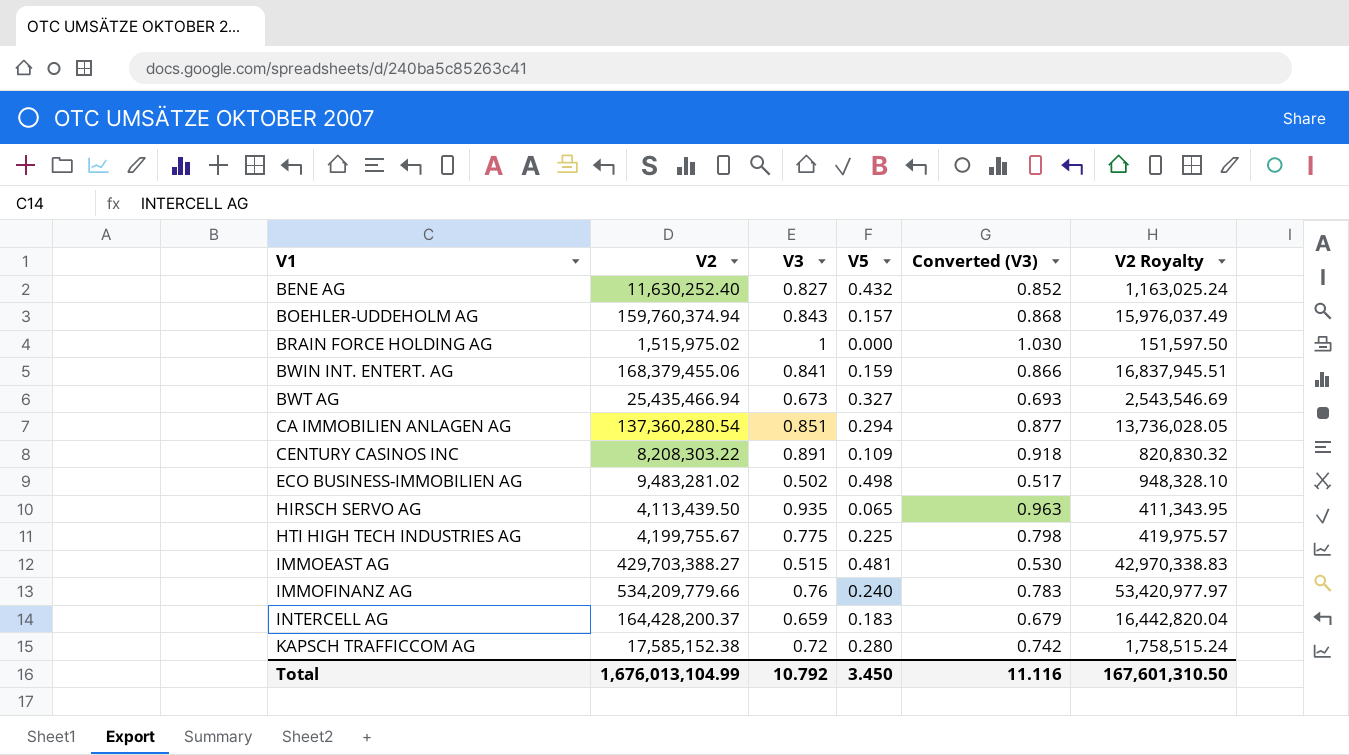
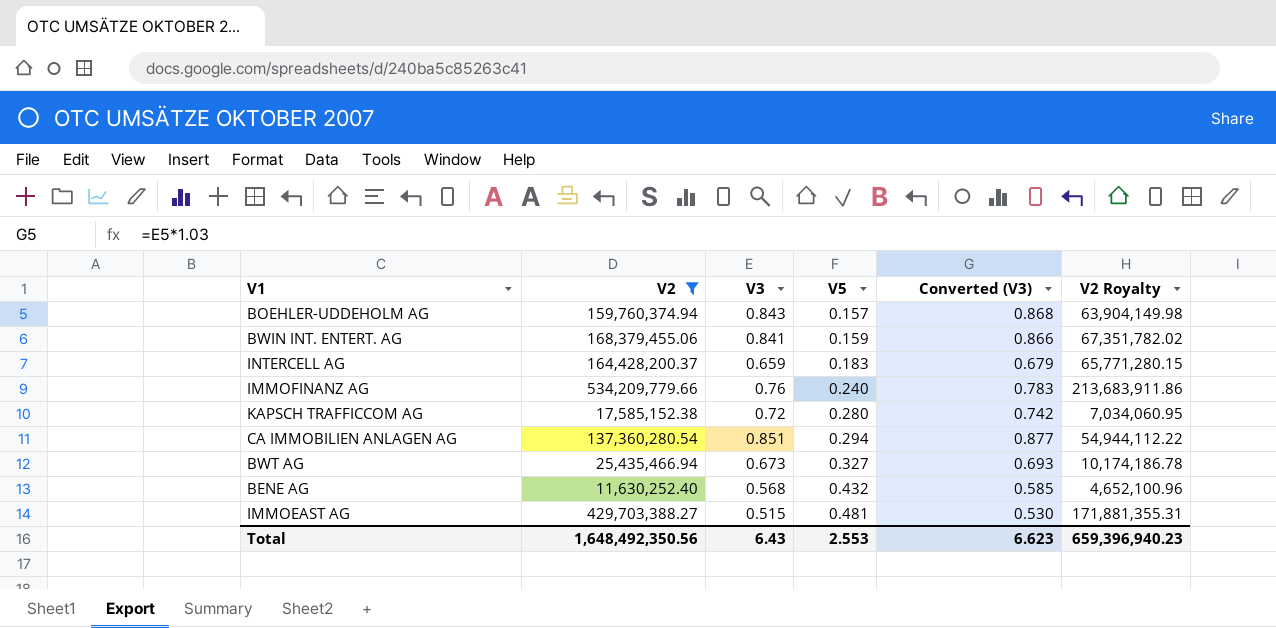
filter: none -> V2 >= 11,630,252.40
row order: V1 ascending -> V5 ascending
column V2 Royalty | formula: [V2] * 0.1 -> [V2] * 0.4
BENE AG | V3: 0.827 -> 0.568
BENE AG | Converted (V3): 0.852 -> 0.585
Total | V2: 1,676,013,104.99 -> 1,648,492,350.56
Total | V3: 10.792 -> 6.43
Total | V5: 3.450 -> 2.553
Total | Converted (V3): 11.116 -> 6.623
Total | V2 Royalty: 167,601,310.50 -> 659,396,940.23

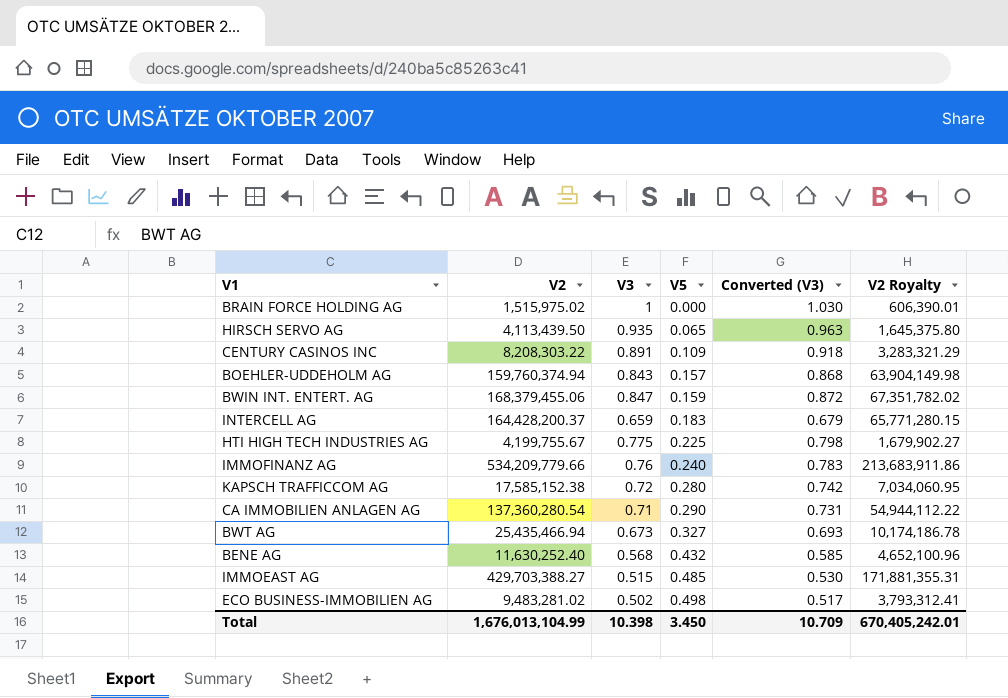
filter: V2 >= 11,630,252.40 -> none
BWIN INT. ENTERT. AG | V3: 0.841 -> 0.847
BWIN INT. ENTERT. AG | Converted (V3): 0.866 -> 0.872
CA IMMOBILIEN ANLAGEN AG | V3: 0.851 -> 0.71
CA IMMOBILIEN ANLAGEN AG | V5: 0.294 -> 0.290
CA IMMOBILIEN ANLAGEN AG | Converted (V3): 0.877 -> 0.731
IMMOEAST AG | V5: 0.481 -> 0.485
Total | V2: 1,648,492,350.56 -> 1,676,013,104.99
Total | V3: 6.43 -> 10.398
Total | V5: 2.553 -> 3.450
Total | Converted (V3): 6.623 -> 10.709
Total | V2 Royalty: 659,396,940.23 -> 670,405,242.01

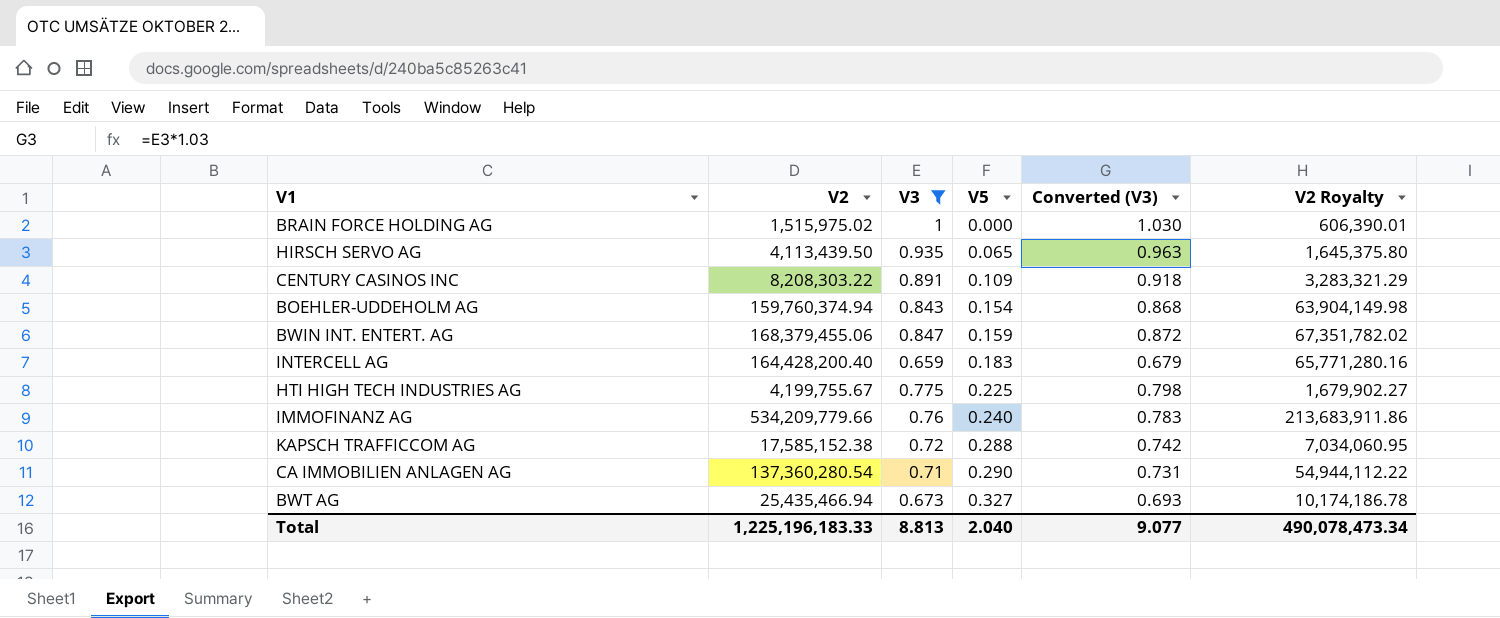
filter: none -> V3 >= 0.659
BOEHLER-UDDEHOLM AG | V5: 0.157 -> 0.154
INTERCELL AG | V2: 164,428,200.37 -> 164,428,200.40
INTERCELL AG | V2 Royalty: 65,771,280.15 -> 65,771,280.16
KAPSCH TRAFFICCOM AG | V5: 0.280 -> 0.288
Total | V2: 1,676,013,104.99 -> 1,225,196,183.33
Total | V3: 10.398 -> 8.813
Total | V5: 3.450 -> 2.040
Total | Converted (V3): 10.709 -> 9.077
Total | V2 Royalty: 670,405,242.01 -> 490,078,473.34

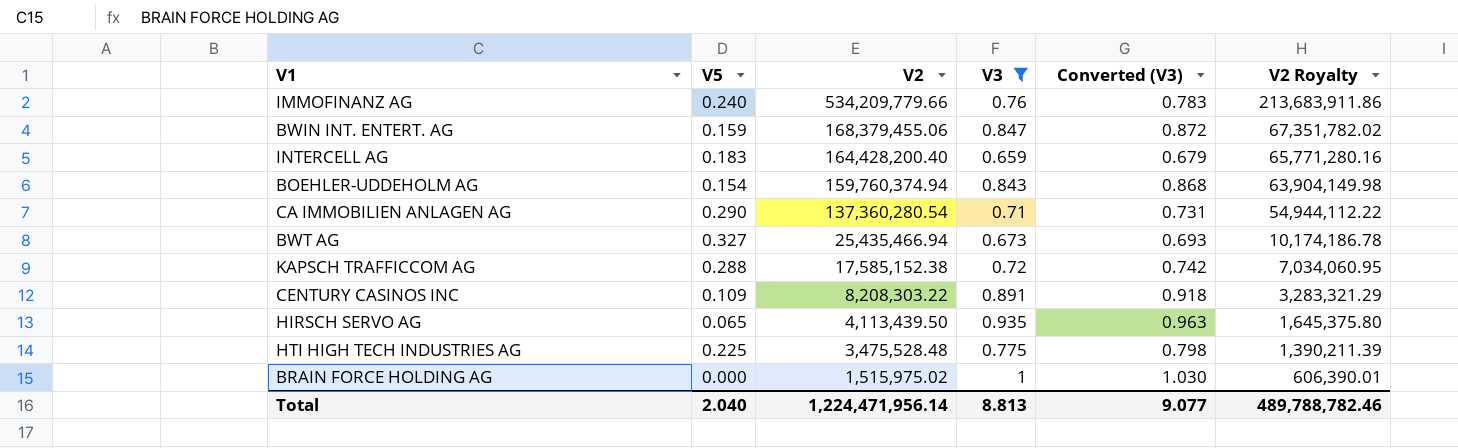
row order: V5 ascending -> V2 descending
column V5 | position: 4 -> 2
HTI HIGH TECH INDUSTRIES AG | V2: 4,199,755.67 -> 3,475,528.48
HTI HIGH TECH INDUSTRIES AG | V2 Royalty: 1,679,902.27 -> 1,390,211.39
Total | V2: 1,225,196,183.33 -> 1,224,471,956.14
Total | V2 Royalty: 490,078,473.34 -> 489,788,782.46

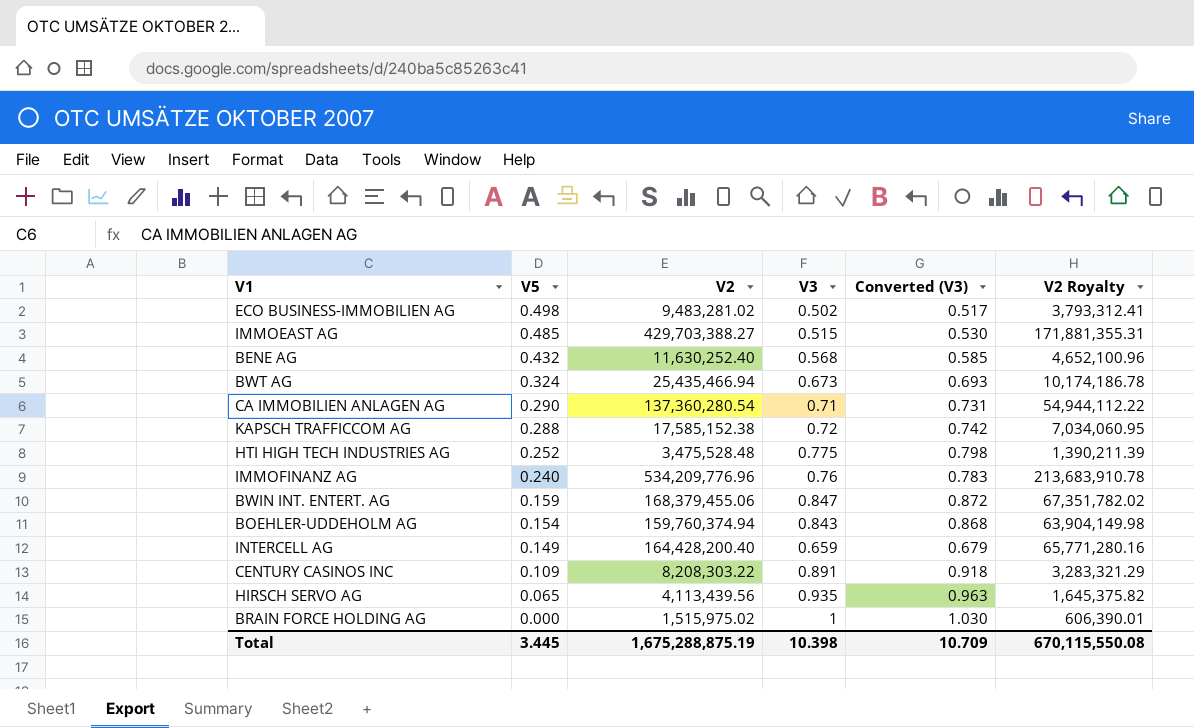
filter: V3 >= 0.659 -> none
row order: V2 descending -> V5 descending
BWT AG | V5: 0.327 -> 0.324
HTI HIGH TECH INDUSTRIES AG | V5: 0.225 -> 0.252
IMMOFINANZ AG | V2: 534,209,779.66 -> 534,209,776.96
IMMOFINANZ AG | V2 Royalty: 213,683,911.86 -> 213,683,910.78
INTERCELL AG | V5: 0.183 -> 0.149
HIRSCH SERVO AG | V2: 4,113,439.50 -> 4,113,439.56
HIRSCH SERVO AG | V2 Royalty: 1,645,375.80 -> 1,645,375.82
Total | V5: 2.040 -> 3.445
Total | V2: 1,224,471,956.14 -> 1,675,288,875.19
Total | V3: 8.813 -> 10.398
Total | Converted (V3): 9.077 -> 10.709
Total | V2 Royalty: 489,788,782.46 -> 670,115,550.08

